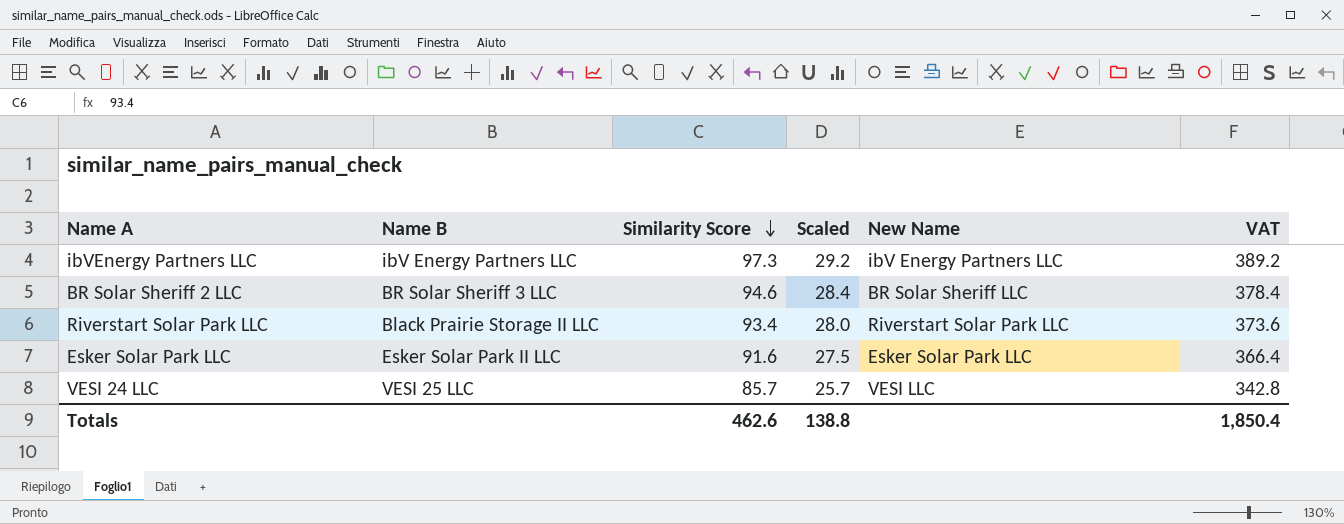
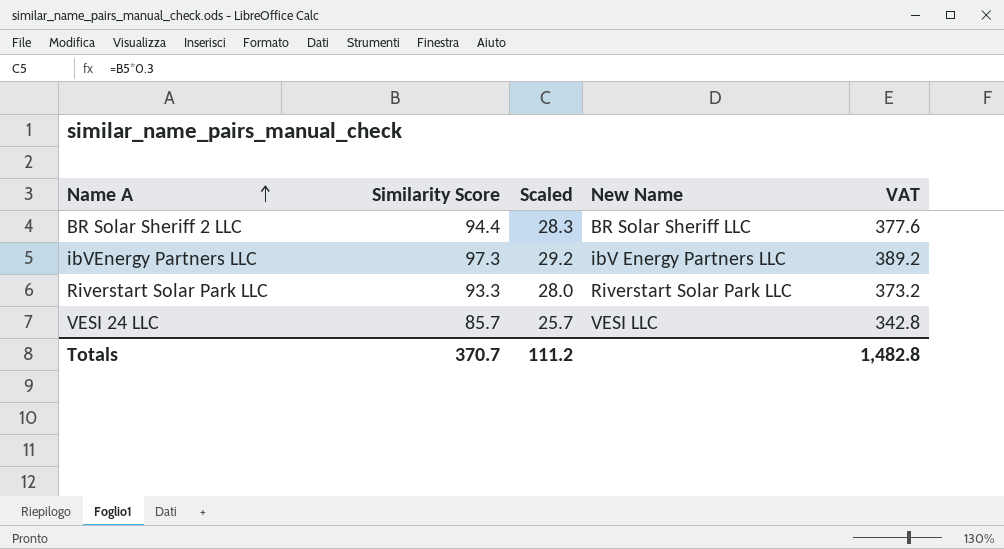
row order: Similarity Score descending -> Name A ascending
column Name B | position: 2 -> none
row Esker Solar Park LLC: Esker Solar Park II LLC | 91.6 | 27.5 | Esker Solar Park LLC | 366.4 -> none
BR Solar Sheriff 2 LLC | Similarity Score: 94.6 -> 94.4
BR Solar Sheriff 2 LLC | Scaled: 28.4 -> 28.3
BR Solar Sheriff 2 LLC | VAT: 378.4 -> 377.6
Riverstart Solar Park LLC | Similarity Score: 93.4 -> 93.3
Riverstart Solar Park LLC | VAT: 373.6 -> 373.2
Totals | Similarity Score: 462.6 -> 370.7
Totals | Scaled: 138.8 -> 111.2
Totals | VAT: 1,850.4 -> 1,482.8

